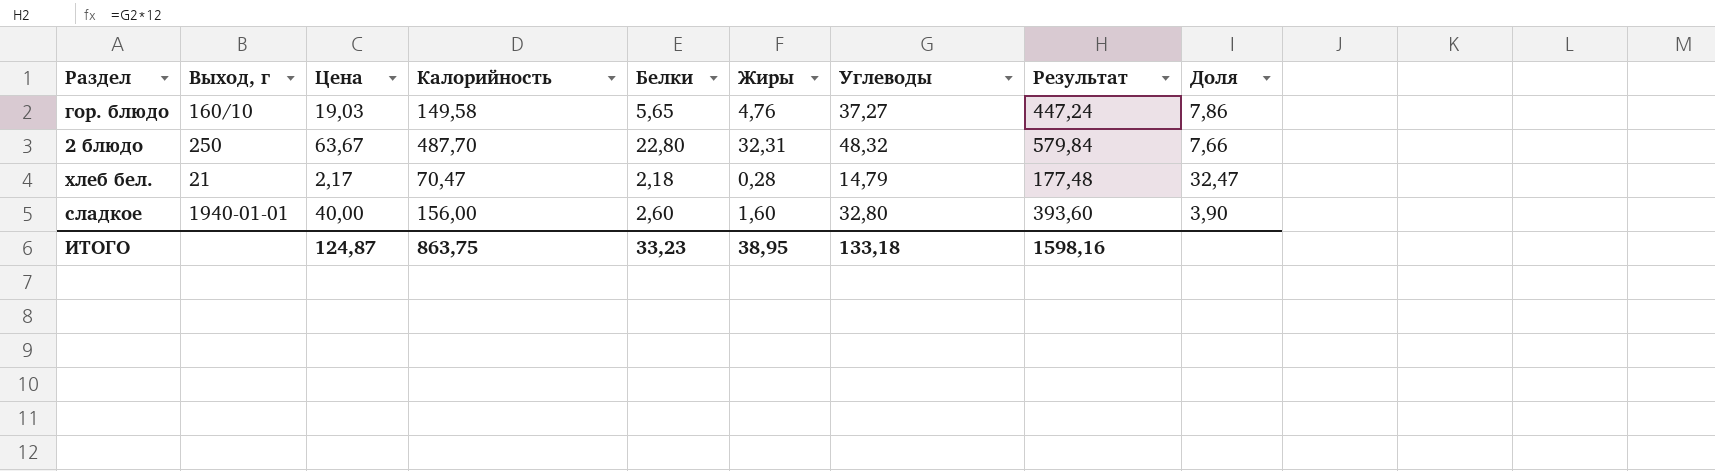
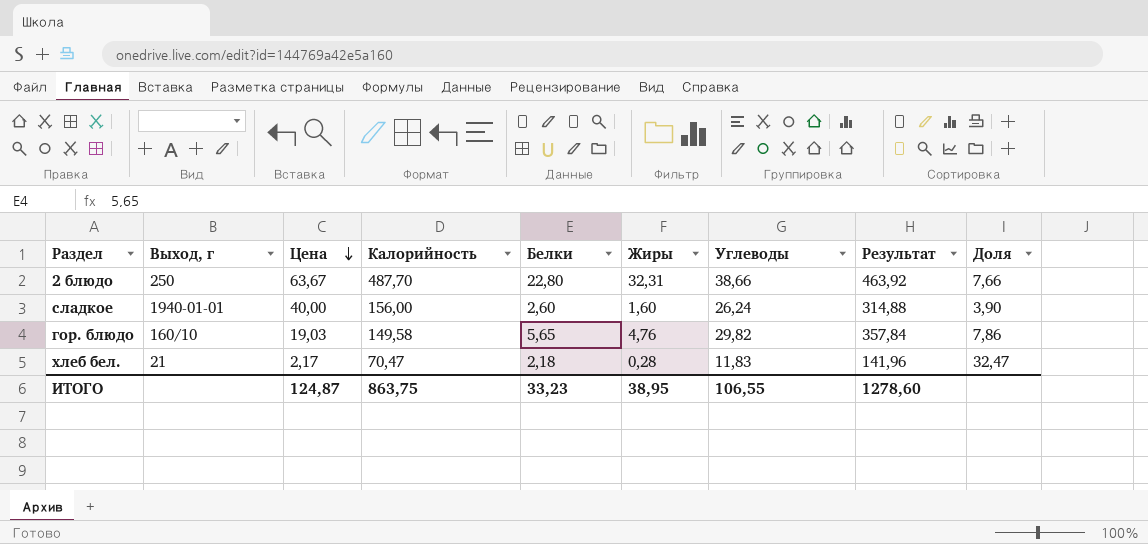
row order: none -> Цена descending
2 блюдо | Углеводы: 48,32 -> 38,66
2 блюдо | Результат: 579,84 -> 463,92
сладкое | Углеводы: 32,80 -> 26,24
сладкое | Результат: 393,60 -> 314,88
гор. блюдо | Углеводы: 37,27 -> 29,82
гор. блюдо | Результат: 447,24 -> 357,84
хлеб бел. | Углеводы: 14,79 -> 11,83
хлеб бел. | Результат: 177,48 -> 141,96
ИТОГО | Углеводы: 133,18 -> 106,55
ИТОГО | Результат: 1598,16 -> 1278,60

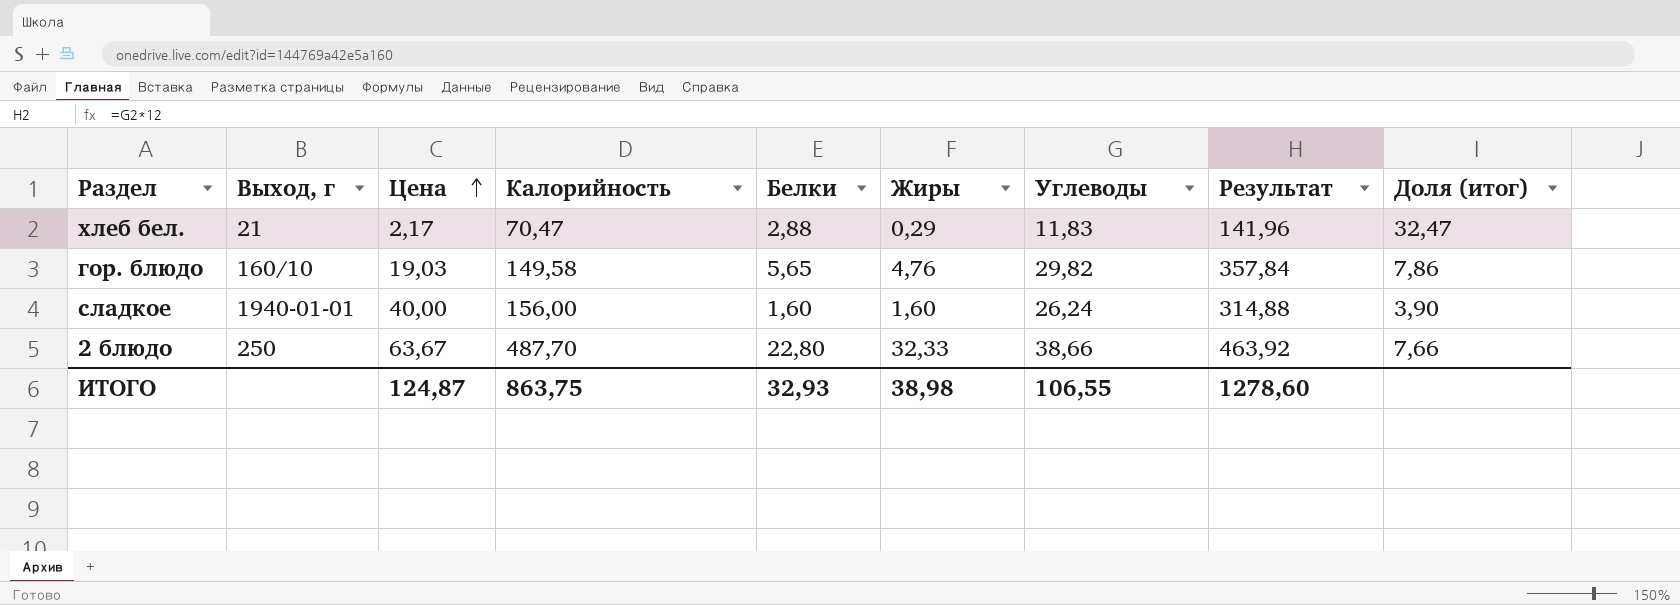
row order: Цена descending -> Цена ascending
column name: Доля -> Доля (итог)
хлеб бел. | Белки: 2,18 -> 2,88
хлеб бел. | Жиры: 0,28 -> 0,29
сладкое | Белки: 2,60 -> 1,60
2 блюдо | Жиры: 32,31 -> 32,33
ИТОГО | Белки: 33,23 -> 32,93
ИТОГО | Жиры: 38,95 -> 38,98

